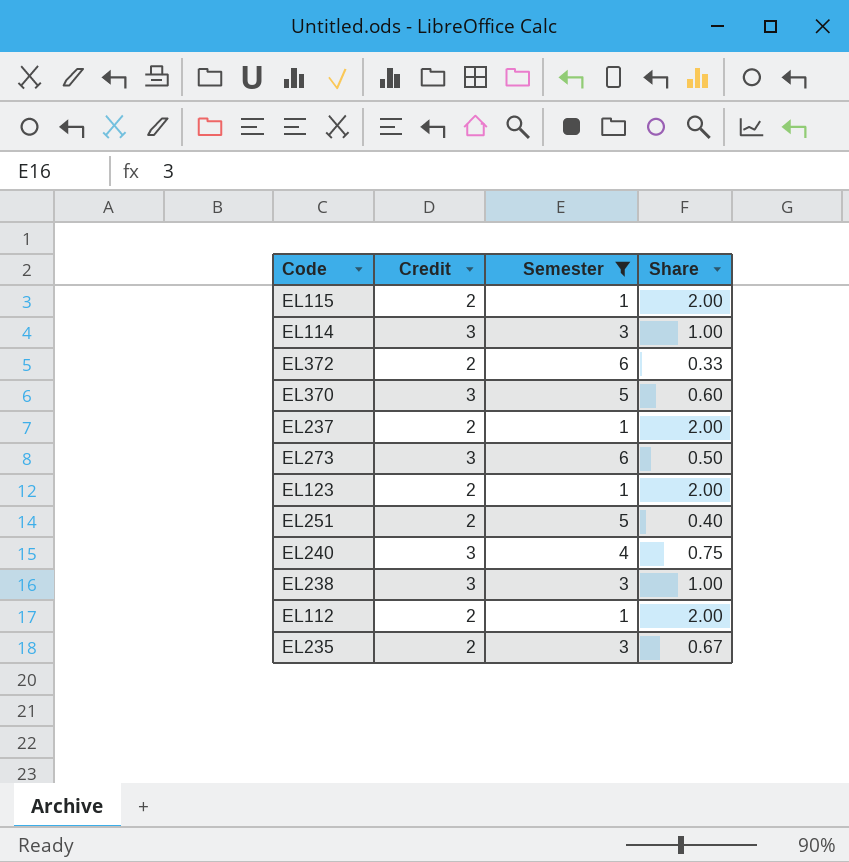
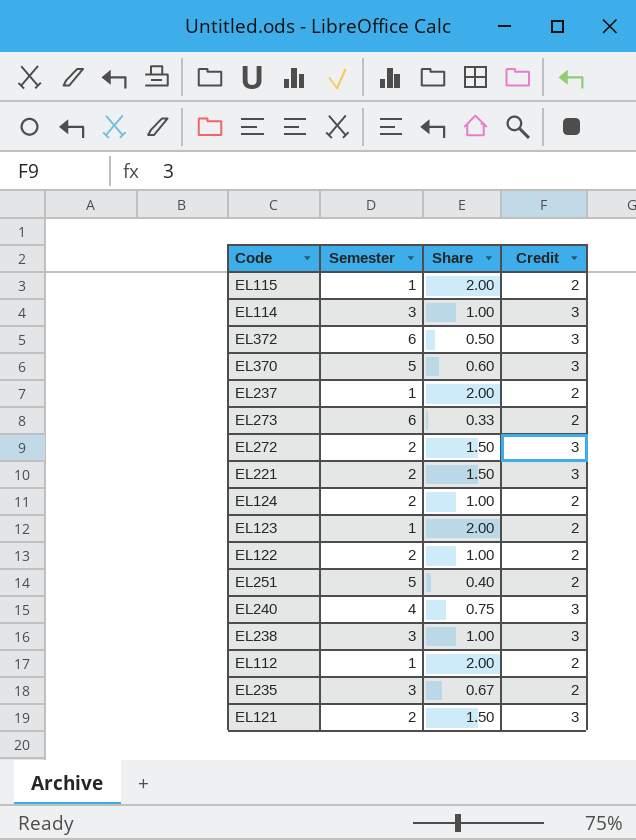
filter: Semester != 2 -> none
column Credit | position: 2 -> 4
EL372 | Share: 0.33 -> 0.50
EL372 | Credit: 2 -> 3
EL273 | Share: 0.50 -> 0.33
EL273 | Credit: 3 -> 2

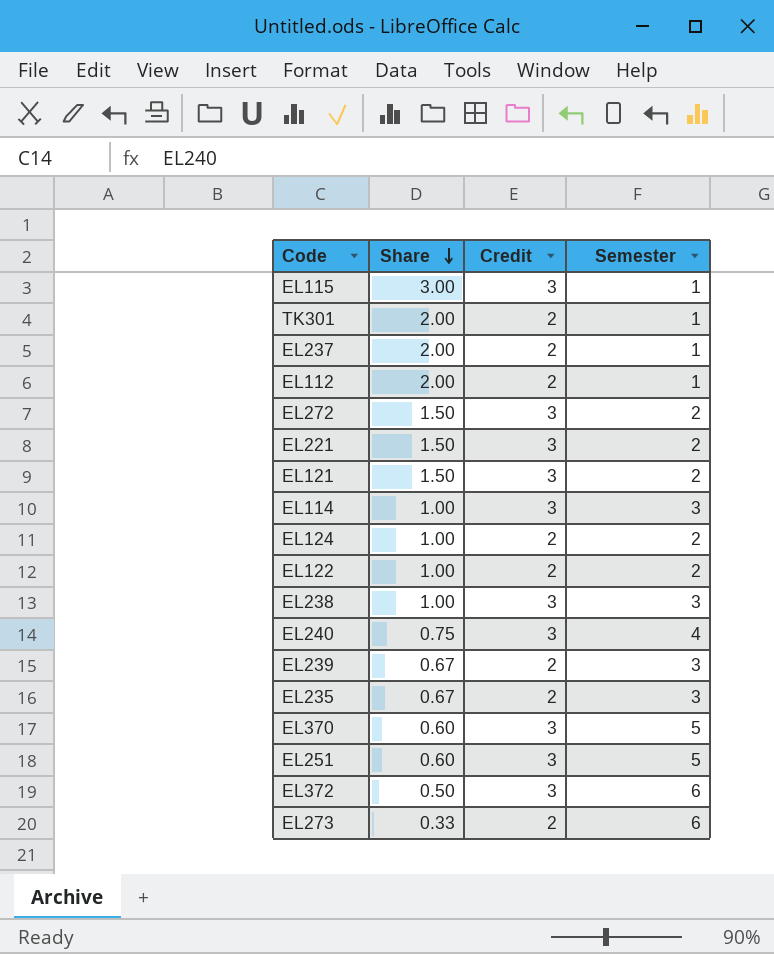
row order: none -> Share descending
column Semester | position: 2 -> 4
row EL123: 1 | 2.00 | 2 -> none
EL115 | Share: 2.00 -> 3.00
EL115 | Credit: 2 -> 3
row TK301: none -> 2.00 | 2 | 1
row EL239: none -> 0.67 | 2 | 3
EL251 | Share: 0.40 -> 0.60
EL251 | Credit: 2 -> 3

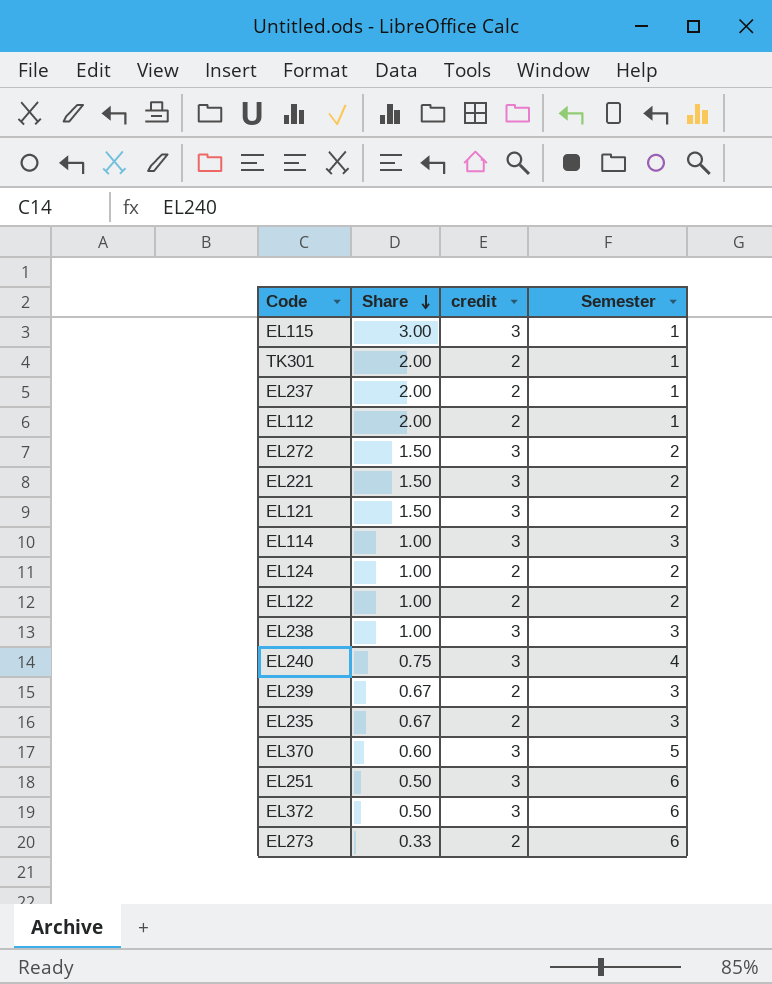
column name: Credit -> credit
EL251 | Share: 0.60 -> 0.50
EL251 | Semester: 5 -> 6

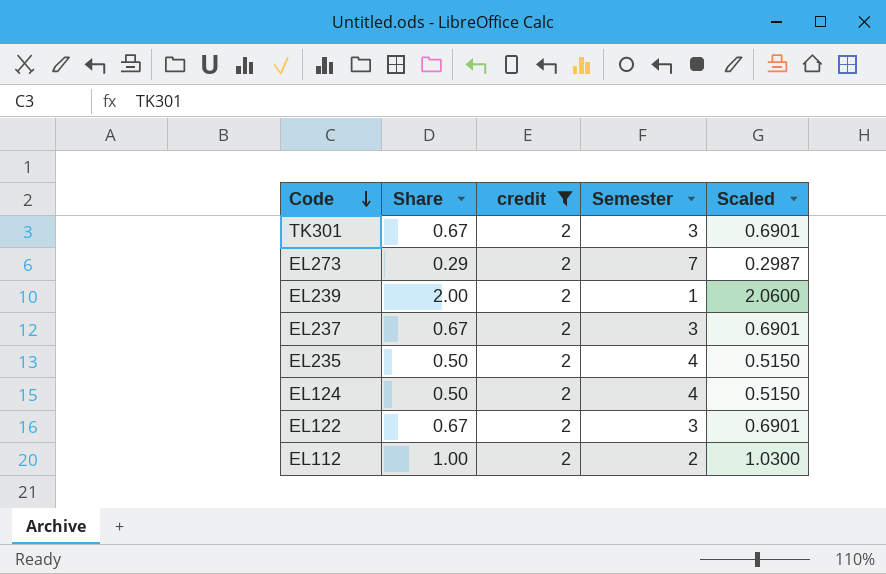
filter: none -> credit = 2
row order: Share descending -> Code descending
column Scaled | formula: none -> [Share] * 1.03
TK301 | Share: 2.00 -> 0.67
TK301 | Semester: 1 -> 3
EL273 | Share: 0.33 -> 0.29
EL273 | Semester: 6 -> 7
EL239 | Share: 0.67 -> 2.00
EL239 | Semester: 3 -> 1
EL237 | Share: 2.00 -> 0.67
EL237 | Semester: 1 -> 3
EL235 | Share: 0.67 -> 0.50
EL235 | Semester: 3 -> 4
EL124 | Share: 1.00 -> 0.50
EL124 | Semester: 2 -> 4
EL122 | Share: 1.00 -> 0.67
EL122 | Semester: 2 -> 3
EL112 | Share: 2.00 -> 1.00
EL112 | Semester: 1 -> 2

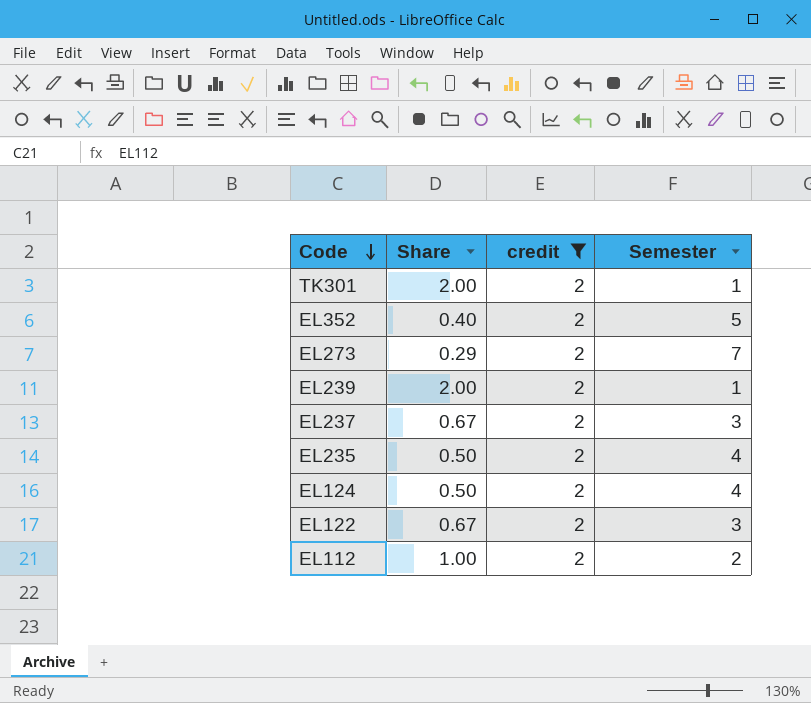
column Scaled | formula: [Share] * 1.03 -> none
TK301 | Share: 0.67 -> 2.00
TK301 | Semester: 3 -> 1
row EL352: none -> 0.40 | 2 | 5

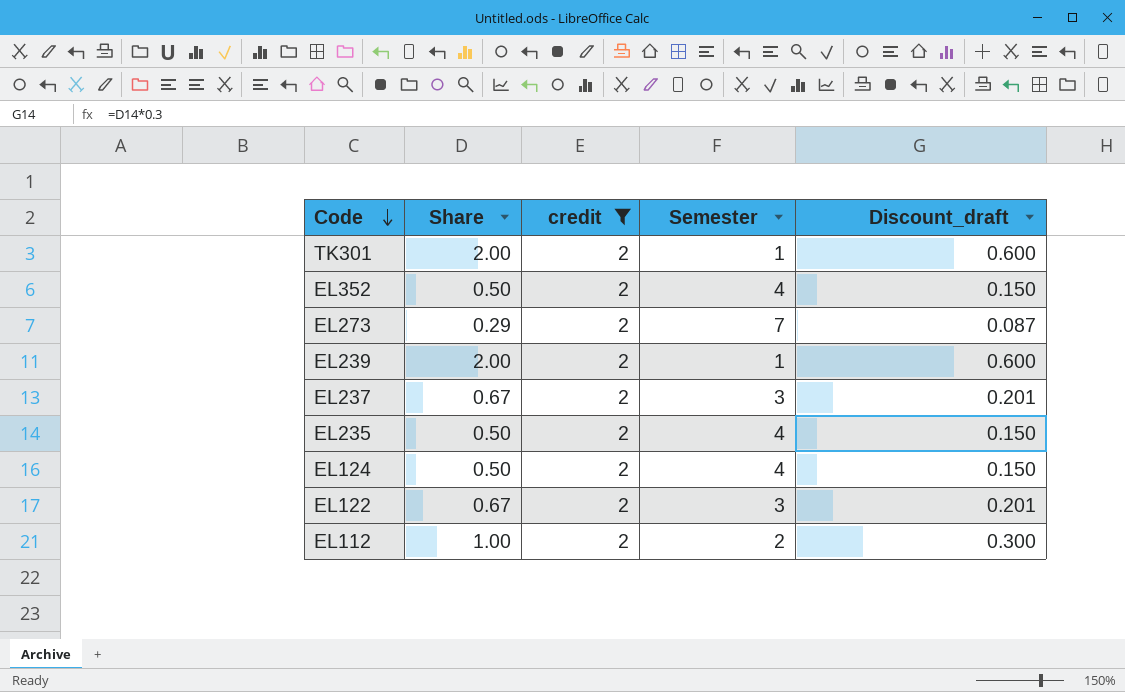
column Discount_draft | formula: none -> [Share] * 0.3
EL352 | Share: 0.40 -> 0.50
EL352 | Semester: 5 -> 4

